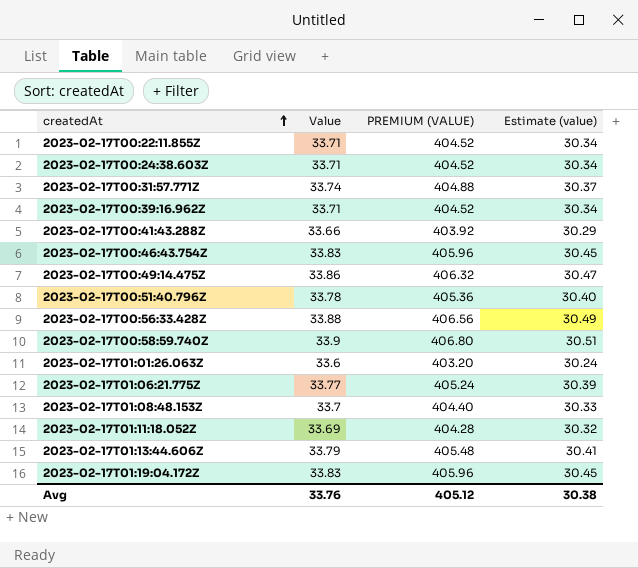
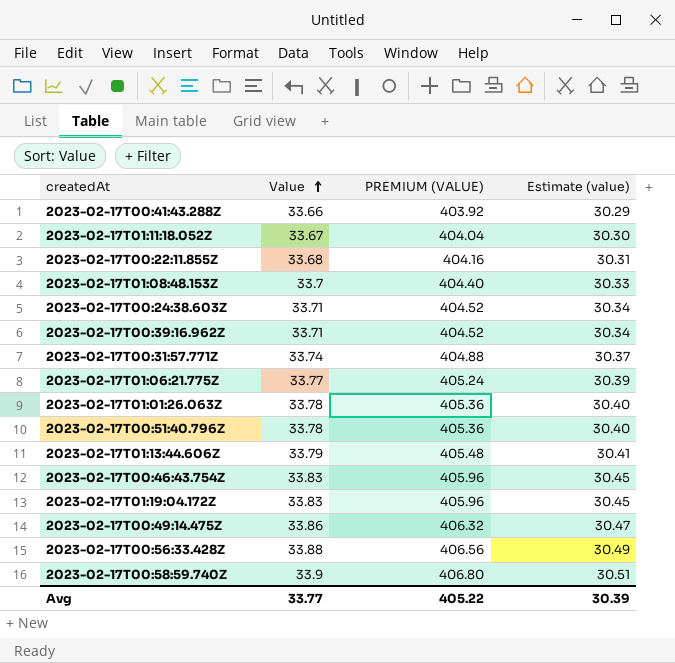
row order: createdAt ascending -> Value ascending
2023-02-17T01:11:18.052Z | Value: 33.69 -> 33.67
2023-02-17T01:11:18.052Z | PREMIUM (VALUE): 404.28 -> 404.04
2023-02-17T01:11:18.052Z | Estimate (value): 30.32 -> 30.30
2023-02-17T00:22:11.855Z | Value: 33.71 -> 33.68
2023-02-17T00:22:11.855Z | PREMIUM (VALUE): 404.52 -> 404.16
2023-02-17T00:22:11.855Z | Estimate (value): 30.34 -> 30.31
2023-02-17T01:01:26.063Z | Value: 33.6 -> 33.78
2023-02-17T01:01:26.063Z | PREMIUM (VALUE): 403.20 -> 405.36
2023-02-17T01:01:26.063Z | Estimate (value): 30.24 -> 30.40
Avg | Value: 33.76 -> 33.77
Avg | PREMIUM (VALUE): 405.12 -> 405.22
Avg | Estimate (value): 30.38 -> 30.39

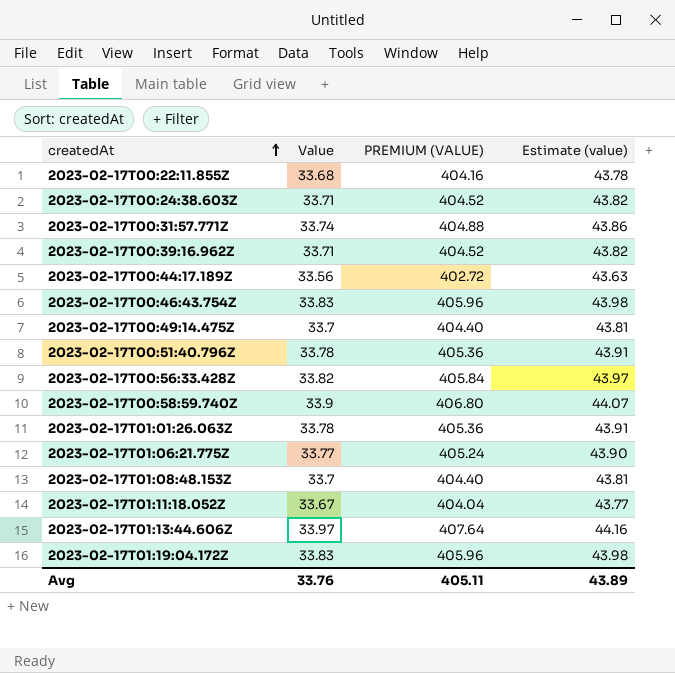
row order: Value ascending -> createdAt ascending
column Estimate (value) | formula: [Value] * 0.9 -> [Value] * 1.3
row 2023-02-17T00:41:43.288Z: 33.66 | 403.92 | 30.29 -> none
row 2023-02-17T00:44:17.189Z: none -> 33.56 | 402.72 | 43.63
2023-02-17T00:49:14.475Z | Value: 33.86 -> 33.7
2023-02-17T00:49:14.475Z | PREMIUM (VALUE): 406.32 -> 404.40
2023-02-17T00:56:33.428Z | Value: 33.88 -> 33.82
2023-02-17T00:56:33.428Z | PREMIUM (VALUE): 406.56 -> 405.84
2023-02-17T01:13:44.606Z | Value: 33.79 -> 33.97
2023-02-17T01:13:44.606Z | PREMIUM (VALUE): 405.48 -> 407.64
Avg | Value: 33.77 -> 33.76
Avg | PREMIUM (VALUE): 405.22 -> 405.11
Avg | Estimate (value): 30.39 -> 43.89

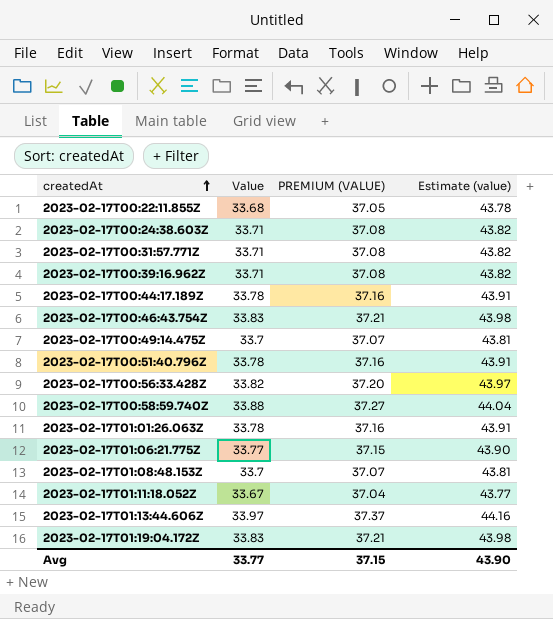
column PREMIUM (VALUE) | formula: [Value] * 12 -> [Value] * 1.1
2023-02-17T00:31:57.771Z | Value: 33.74 -> 33.71
2023-02-17T00:31:57.771Z | Estimate (value): 43.86 -> 43.82
2023-02-17T00:44:17.189Z | Value: 33.56 -> 33.78
2023-02-17T00:44:17.189Z | Estimate (value): 43.63 -> 43.91
2023-02-17T00:58:59.740Z | Value: 33.9 -> 33.88
2023-02-17T00:58:59.740Z | Estimate (value): 44.07 -> 44.04
Avg | Value: 33.76 -> 33.77
Avg | PREMIUM (VALUE): 405.11 -> 37.15
Avg | Estimate (value): 43.89 -> 43.90

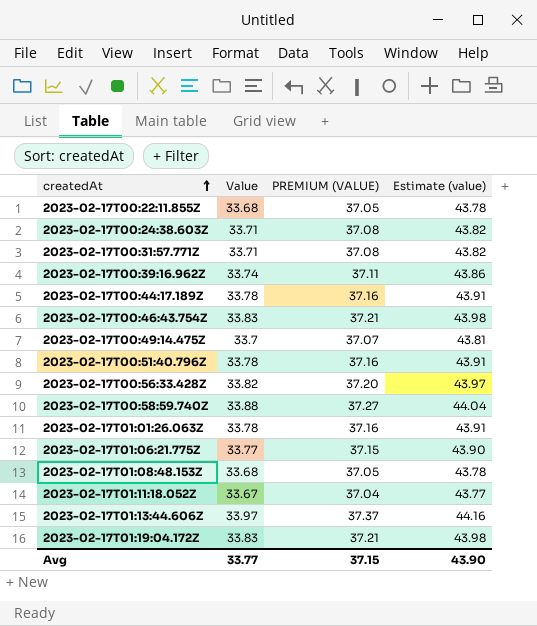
2023-02-17T00:39:16.962Z | Value: 33.71 -> 33.74
2023-02-17T00:39:16.962Z | PREMIUM (VALUE): 37.08 -> 37.11
2023-02-17T00:39:16.962Z | Estimate (value): 43.82 -> 43.86
2023-02-17T01:08:48.153Z | Value: 33.7 -> 33.68
2023-02-17T01:08:48.153Z | PREMIUM (VALUE): 37.07 -> 37.05
2023-02-17T01:08:48.153Z | Estimate (value): 43.81 -> 43.78

